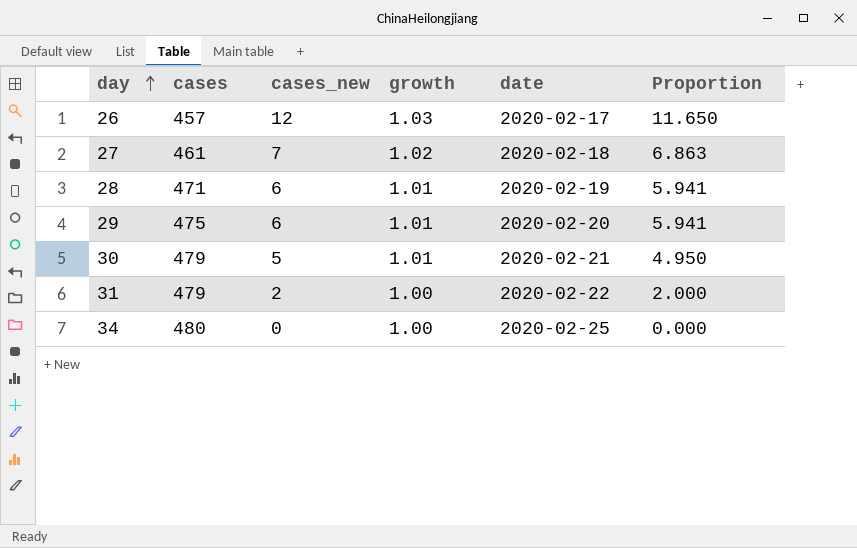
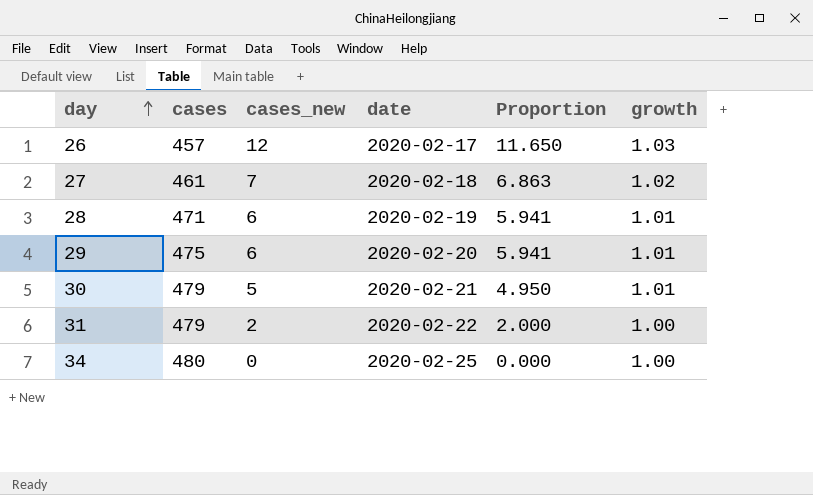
column growth | position: 4 -> 6

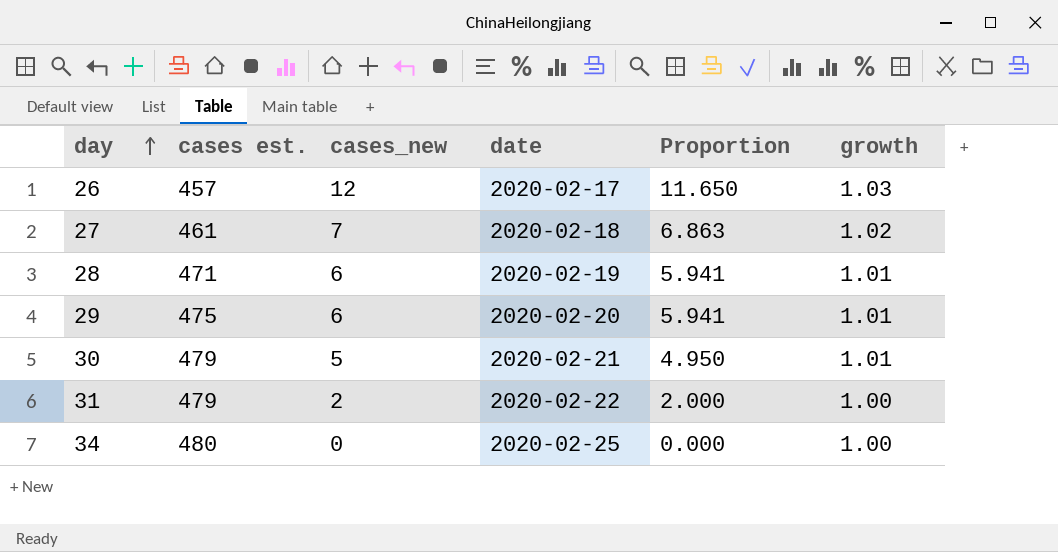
column name: cases -> cases est.

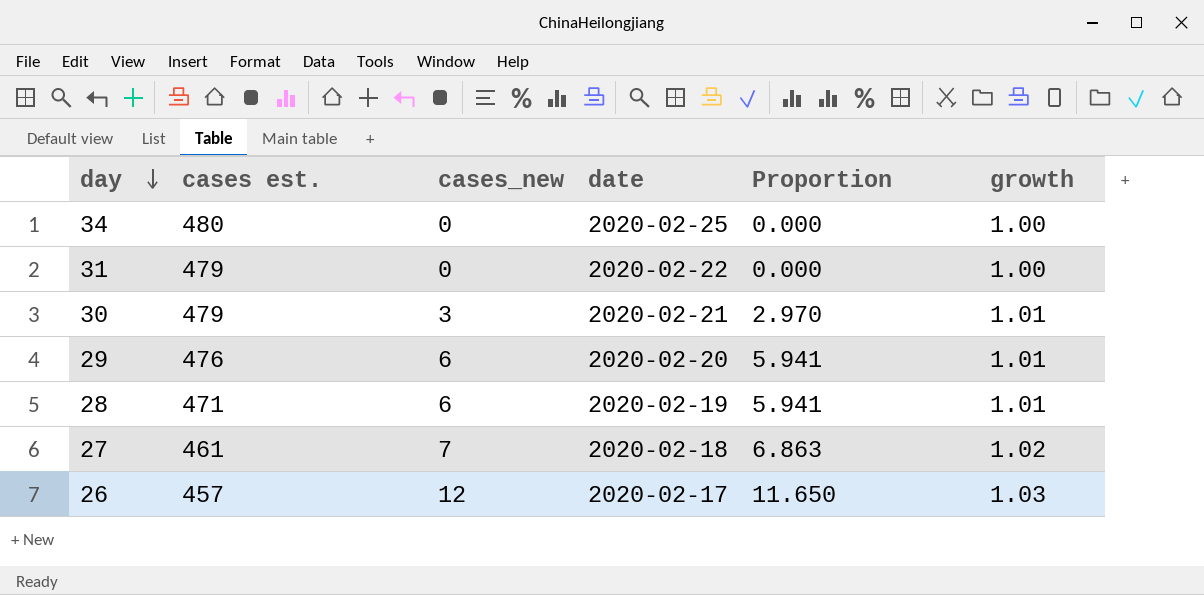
row order: day ascending -> day descending
31 | cases_new: 2 -> 0
31 | Proportion: 2.000 -> 0.000
30 | cases_new: 5 -> 3
30 | Proportion: 4.950 -> 2.970
29 | cases est.: 475 -> 476

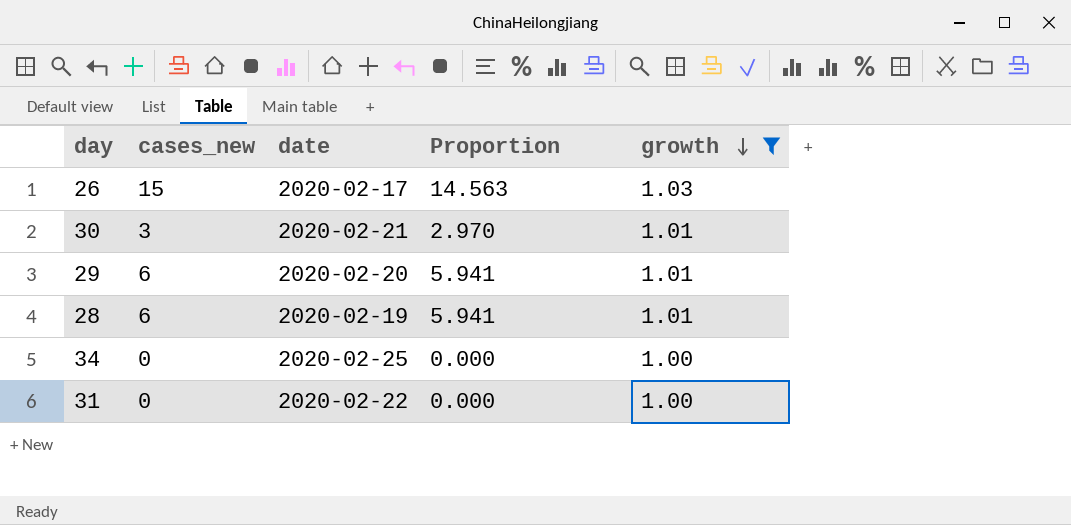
filter: none -> growth != 1.02
row order: day descending -> growth descending
column cases est. | position: 2 -> none
26 | cases_new: 12 -> 15
26 | Proportion: 11.650 -> 14.563

